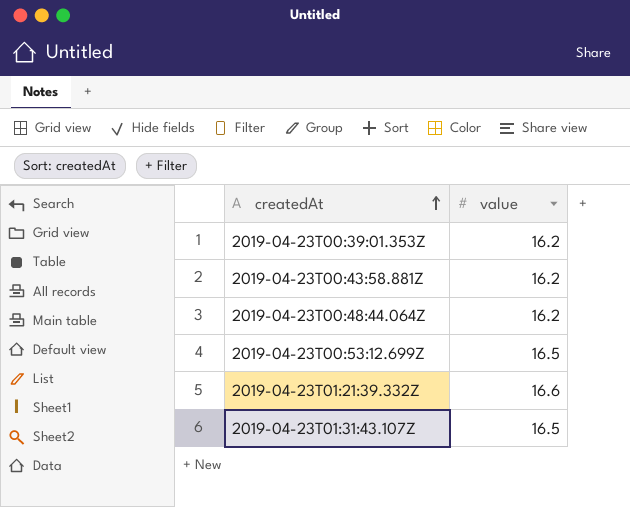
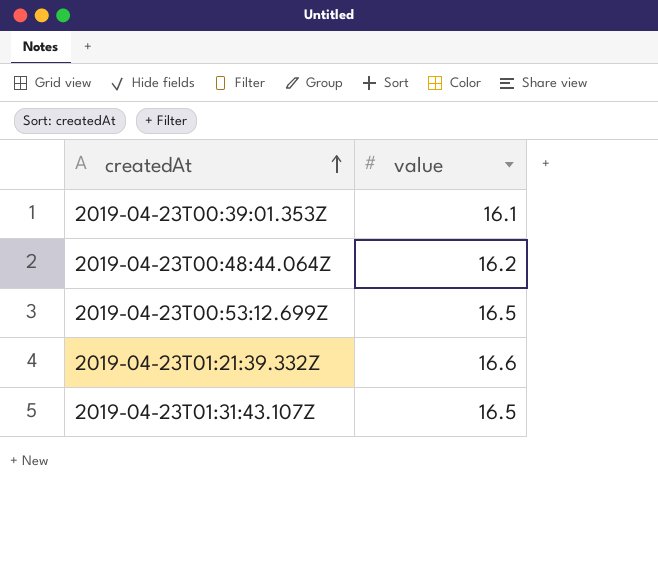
row 2019-04-23T00:43:58.881Z: 16.2 -> none
2019-04-23T00:39:01.353Z | value: 16.2 -> 16.1

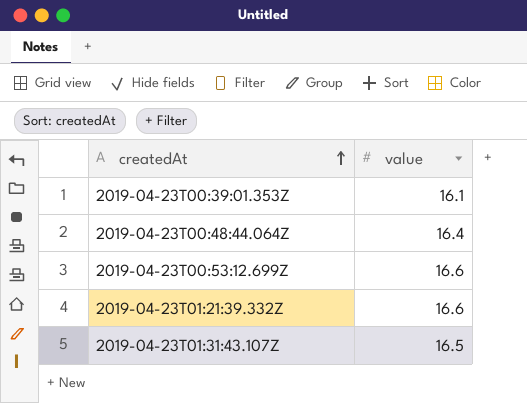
2019-04-23T00:48:44.064Z | value: 16.2 -> 16.4
2019-04-23T00:53:12.699Z | value: 16.5 -> 16.6

